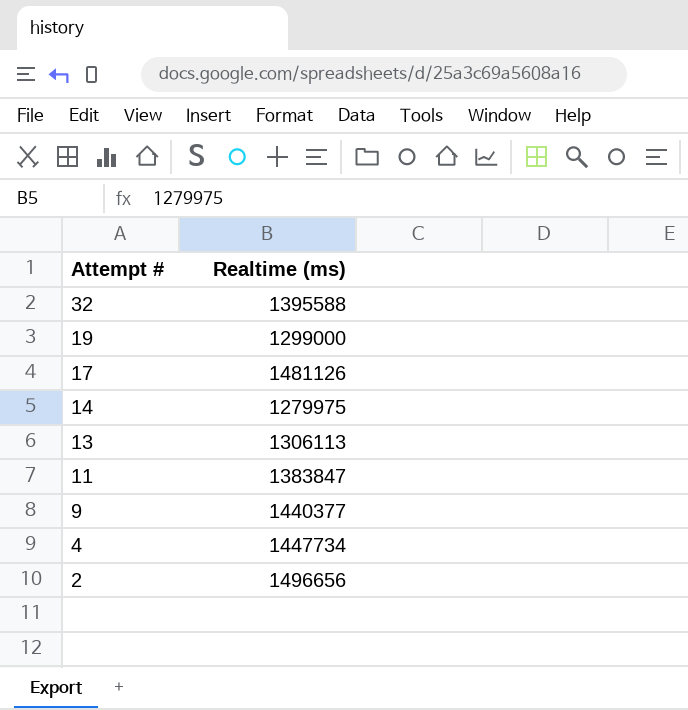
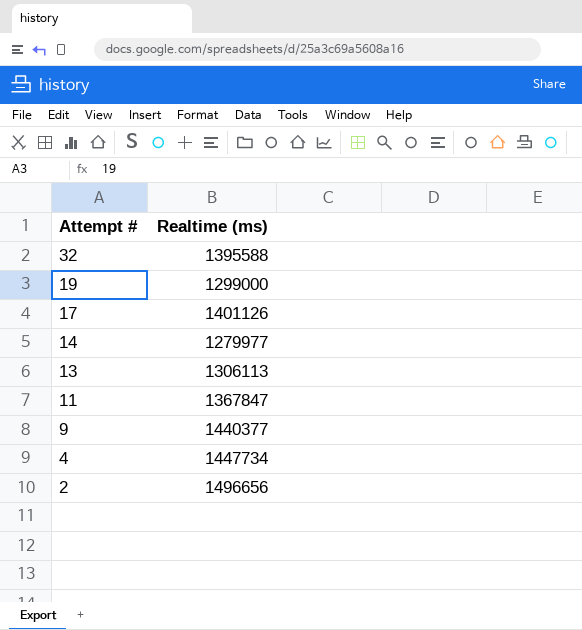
17 | Realtime (ms): 1481126 -> 1401126
14 | Realtime (ms): 1279975 -> 1279977
11 | Realtime (ms): 1383847 -> 1367847

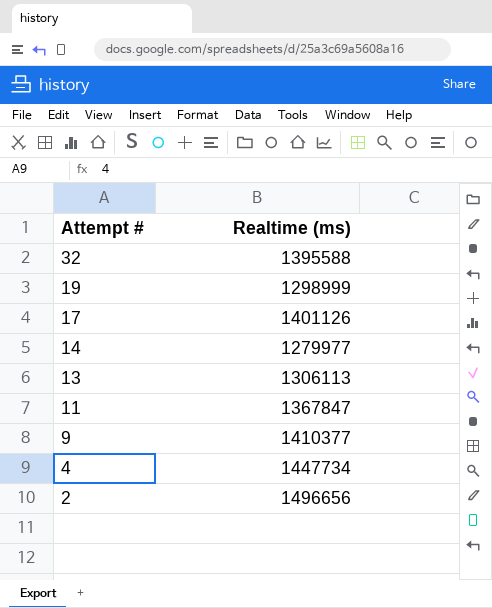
19 | Realtime (ms): 1299000 -> 1298999
9 | Realtime (ms): 1440377 -> 1410377

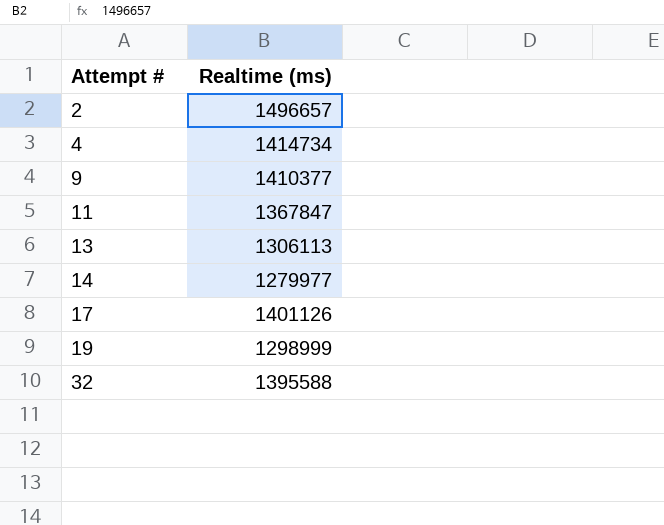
row order: Attempt # descending -> Attempt # ascending
2 | Realtime (ms): 1496656 -> 1496657
4 | Realtime (ms): 1447734 -> 1414734

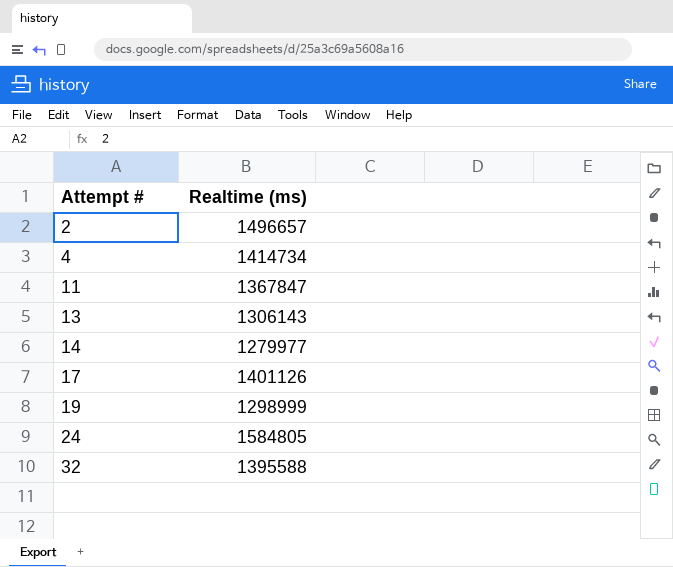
row 9: 1410377 -> none
13 | Realtime (ms): 1306113 -> 1306143
row 24: none -> 1584805

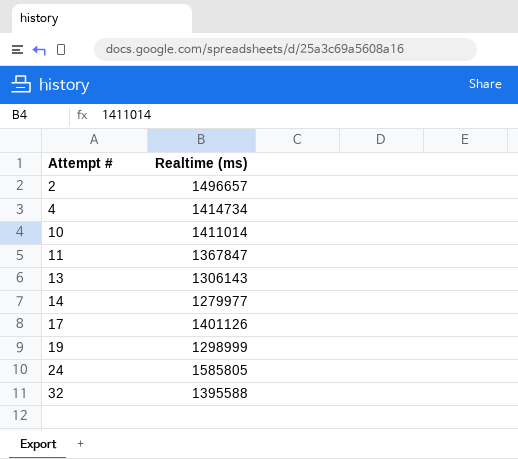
row 10: none -> 1411014
24 | Realtime (ms): 1584805 -> 1585805

